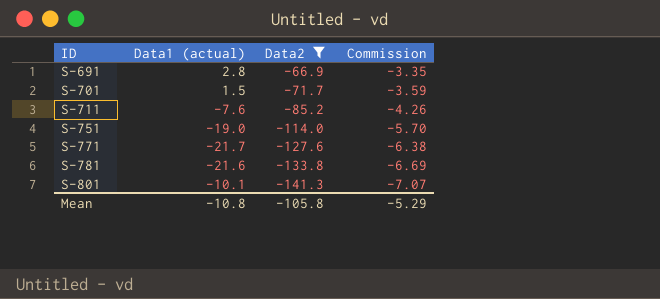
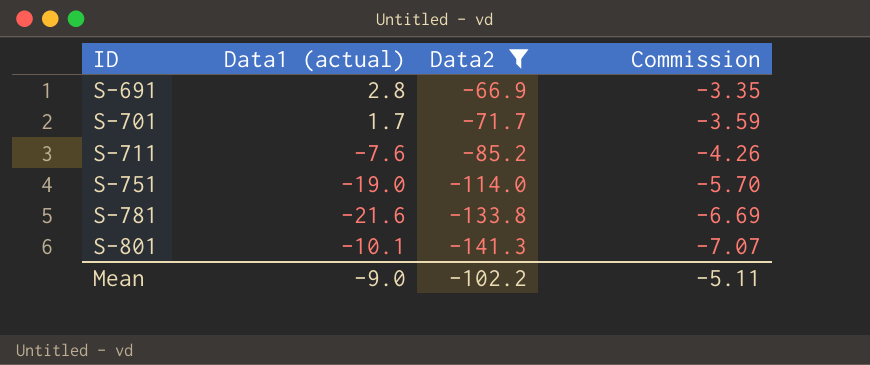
row S-771: -21.7 | -127.6 | -6.38 -> none
S-701 | Data1 (actual): 1.5 -> 1.7
Mean | Data1 (actual): -10.8 -> -9.0
Mean | Data2: -105.8 -> -102.2
Mean | Commission: -5.29 -> -5.11

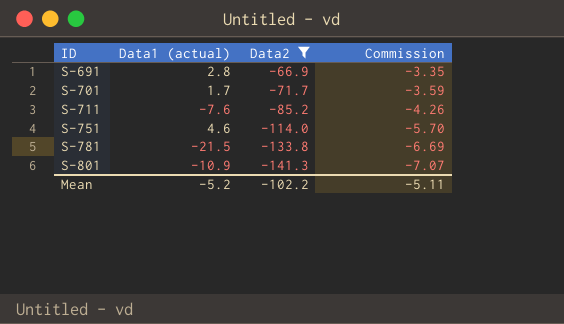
S-751 | Data1 (actual): -19.0 -> 4.6
S-781 | Data1 (actual): -21.6 -> -21.5
S-801 | Data1 (actual): -10.1 -> -10.9
Mean | Data1 (actual): -9.0 -> -5.2

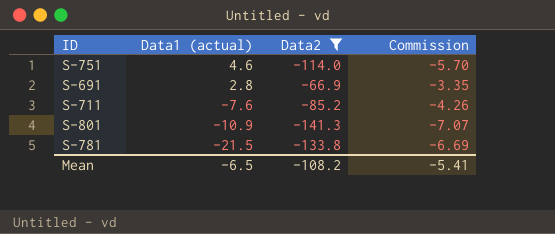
row order: ID ascending -> Data1 (actual) descending
row S-701: 1.7 | -71.7 | -3.59 -> none
Mean | Data1 (actual): -5.2 -> -6.5
Mean | Data2: -102.2 -> -108.2
Mean | Commission: -5.11 -> -5.41

